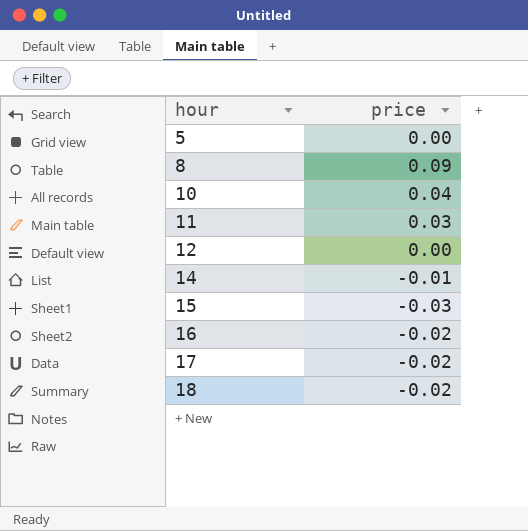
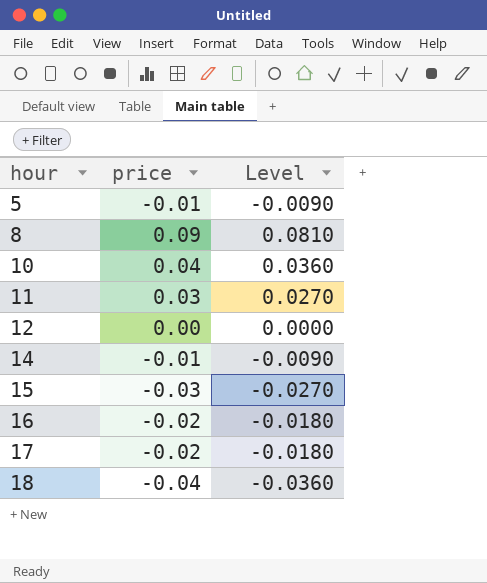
column Level | formula: none -> [price] * 0.9
5 | price: 0.00 -> -0.01
18 | price: -0.02 -> -0.04

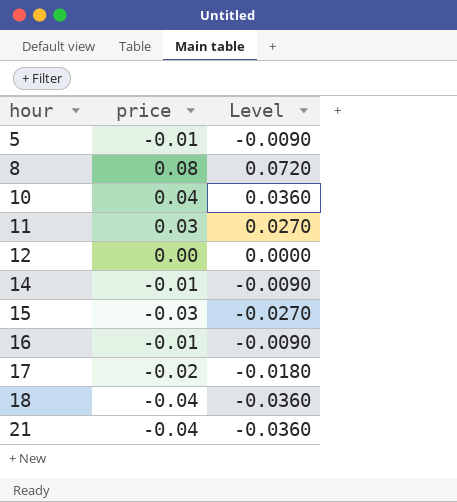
8 | price: 0.09 -> 0.08
8 | Level: 0.0810 -> 0.0720
16 | price: -0.02 -> -0.01
16 | Level: -0.0180 -> -0.0090
row 21: none -> -0.04 | -0.0360

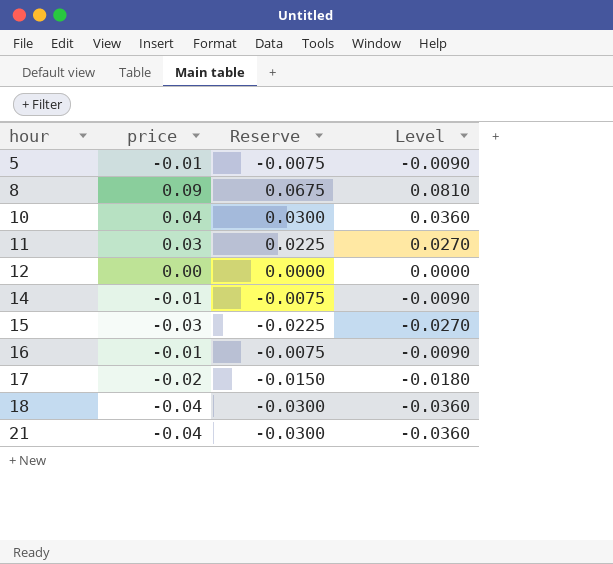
column Reserve | formula: none -> [price] * 0.75
8 | price: 0.08 -> 0.09
8 | Level: 0.0720 -> 0.0810

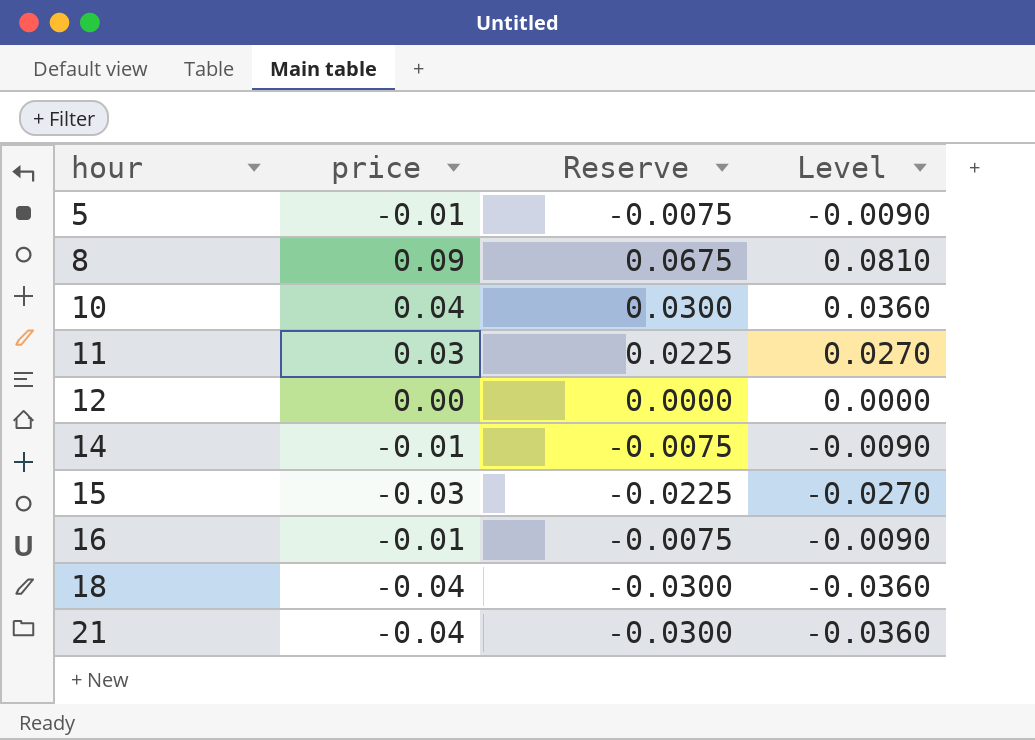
row 17: -0.02 | -0.0150 | -0.0180 -> none

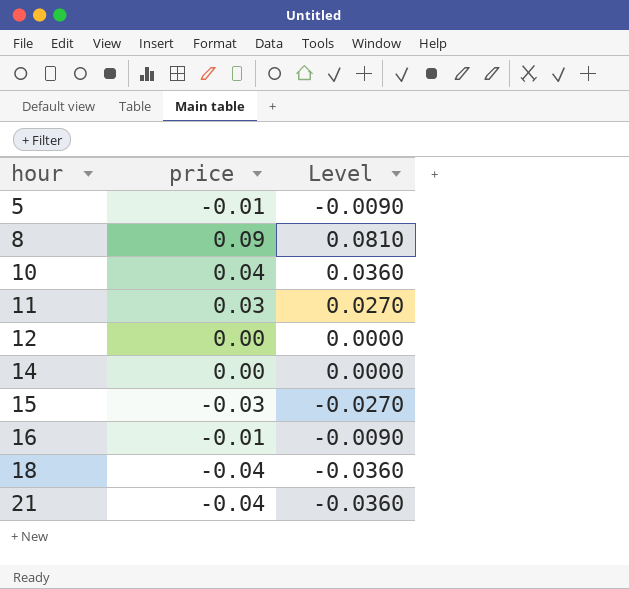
column Reserve | formula: [price] * 0.75 -> none
14 | price: -0.01 -> 0.00
14 | Level: -0.0090 -> 0.0000

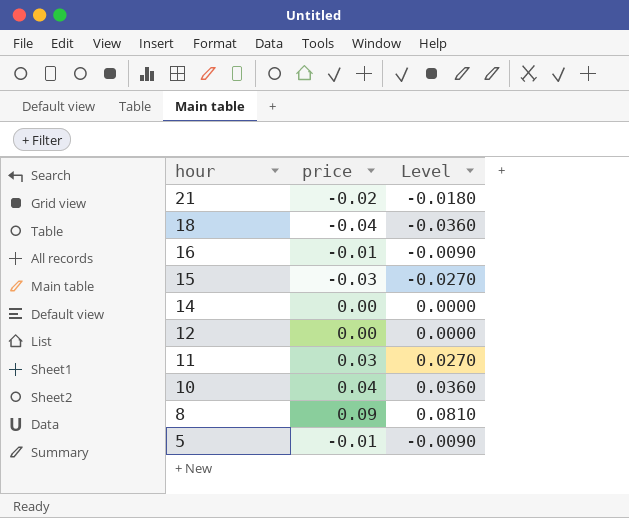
row order: hour ascending -> hour descending
21 | price: -0.04 -> -0.02
21 | Level: -0.0360 -> -0.0180

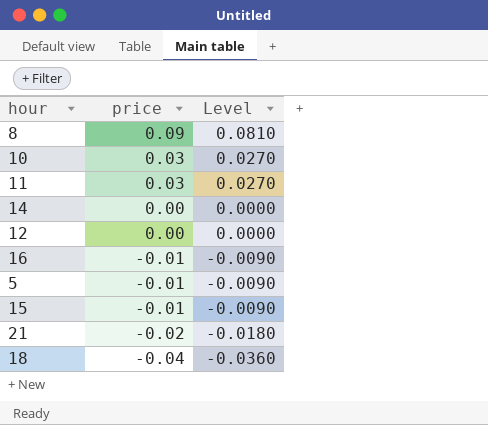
row order: hour descending -> price descending
10 | price: 0.04 -> 0.03
10 | Level: 0.0360 -> 0.0270
15 | price: -0.03 -> -0.01
15 | Level: -0.0270 -> -0.0090

